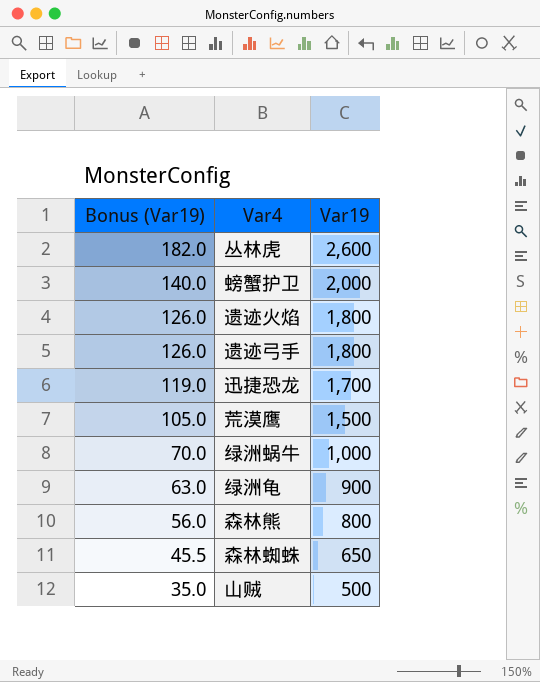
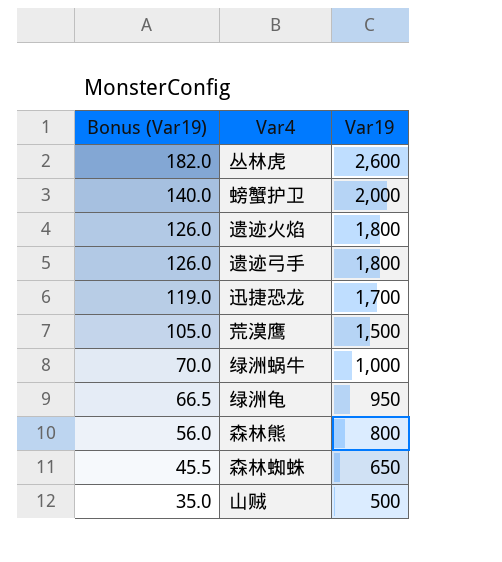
绿洲龟 | Bonus (Var19): 63.0 -> 66.5
绿洲龟 | Var19: 900 -> 950

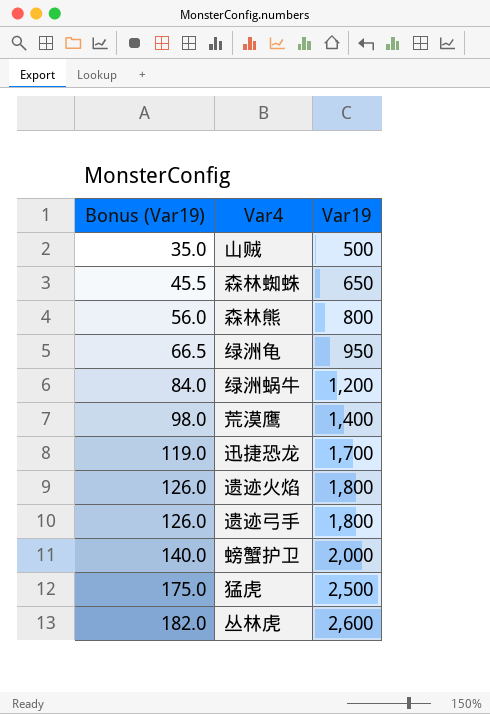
row order: Bonus (Var19) descending -> Bonus (Var19) ascending
绿洲蜗牛 | Bonus (Var19): 70.0 -> 84.0
绿洲蜗牛 | Var19: 1,000 -> 1,200
荒漠鹰 | Bonus (Var19): 105.0 -> 98.0
荒漠鹰 | Var19: 1,500 -> 1,400
row 猛虎: none -> 175.0 | 2,500

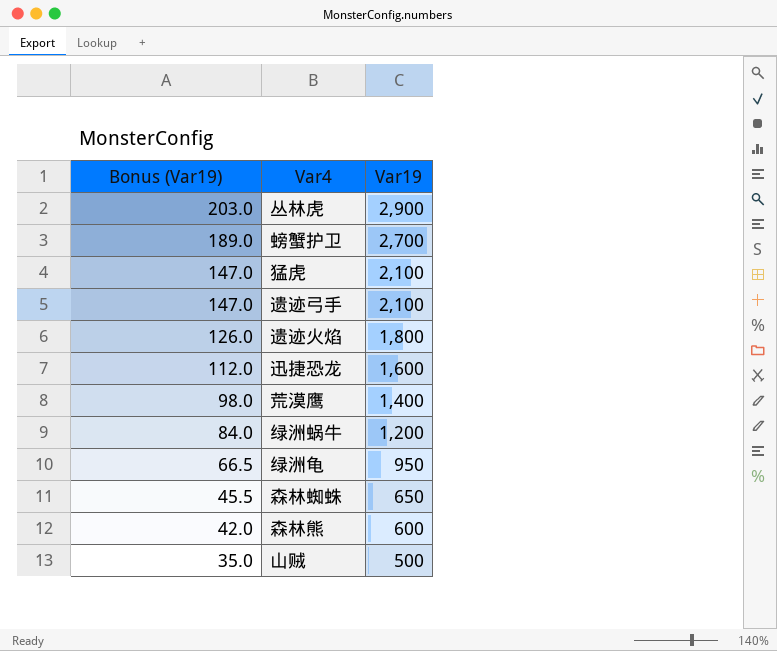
row order: Bonus (Var19) ascending -> Bonus (Var19) descending
丛林虎 | Bonus (Var19): 182.0 -> 203.0
丛林虎 | Var19: 2,600 -> 2,900
螃蟹护卫 | Bonus (Var19): 140.0 -> 189.0
螃蟹护卫 | Var19: 2,000 -> 2,700
猛虎 | Bonus (Var19): 175.0 -> 147.0
猛虎 | Var19: 2,500 -> 2,100
遗迹弓手 | Bonus (Var19): 126.0 -> 147.0
遗迹弓手 | Var19: 1,800 -> 2,100
迅捷恐龙 | Bonus (Var19): 119.0 -> 112.0
迅捷恐龙 | Var19: 1,700 -> 1,600
森林熊 | Bonus (Var19): 56.0 -> 42.0
森林熊 | Var19: 800 -> 600

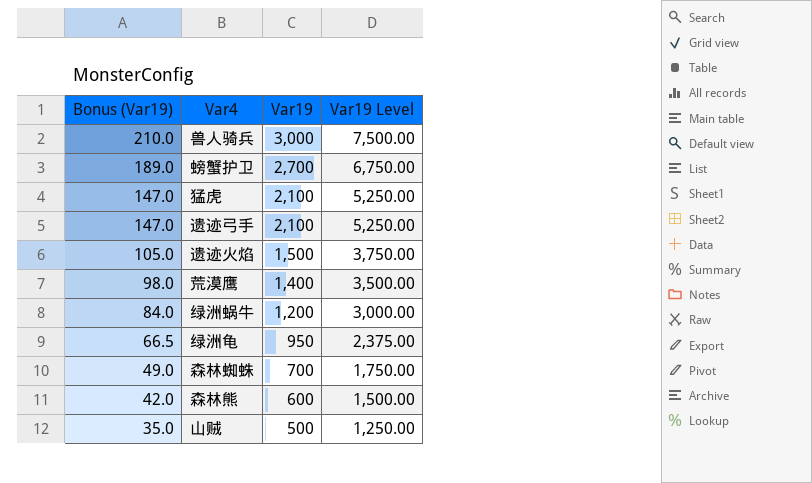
column Var19 Level | formula: none -> [Var19] * 2.5
row 丛林虎: 203.0 | 2,900 -> none
row 迅捷恐龙: 112.0 | 1,600 -> none
row 兽人骑兵: none -> 210.0 | 3,000 | 7,500.00
遗迹火焰 | Bonus (Var19): 126.0 -> 105.0
遗迹火焰 | Var19: 1,800 -> 1,500
森林蜘蛛 | Bonus (Var19): 45.5 -> 49.0
森林蜘蛛 | Var19: 650 -> 700

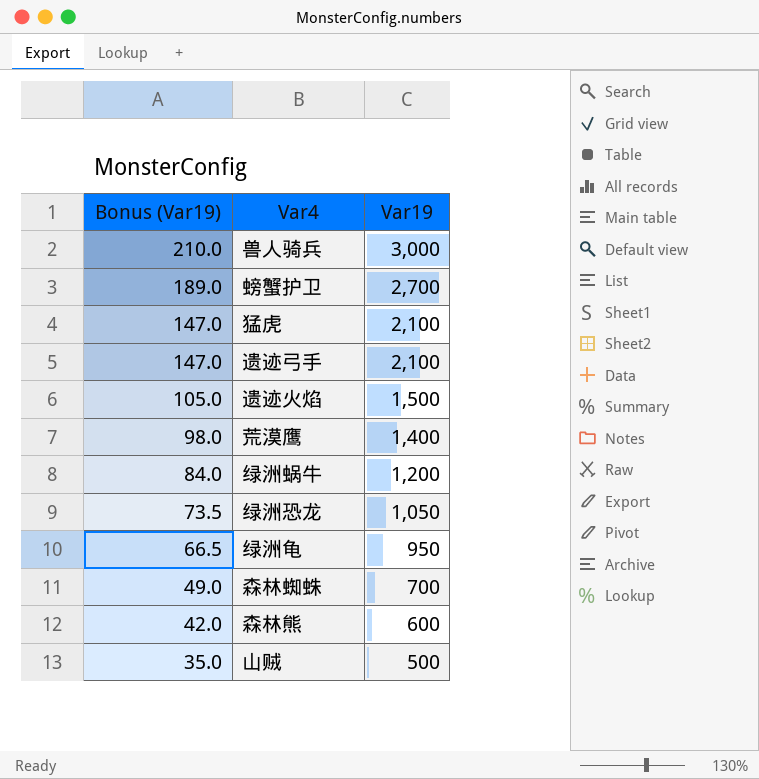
column Var19 Level | formula: [Var19] * 2.5 -> none
row 绿洲恐龙: none -> 73.5 | 1,050

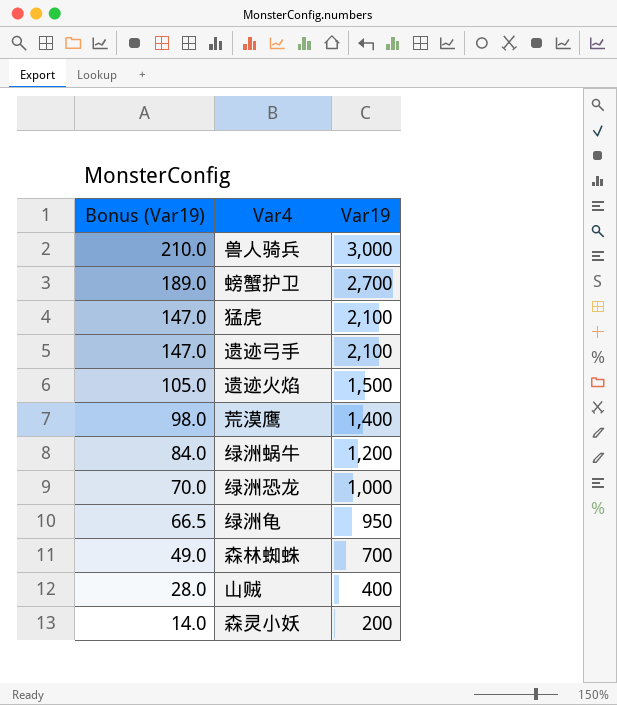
row 森林熊: 42.0 | 600 -> none
绿洲恐龙 | Bonus (Var19): 73.5 -> 70.0
绿洲恐龙 | Var19: 1,050 -> 1,000
山贼 | Bonus (Var19): 35.0 -> 28.0
山贼 | Var19: 500 -> 400
row 森灵小妖: none -> 14.0 | 200

